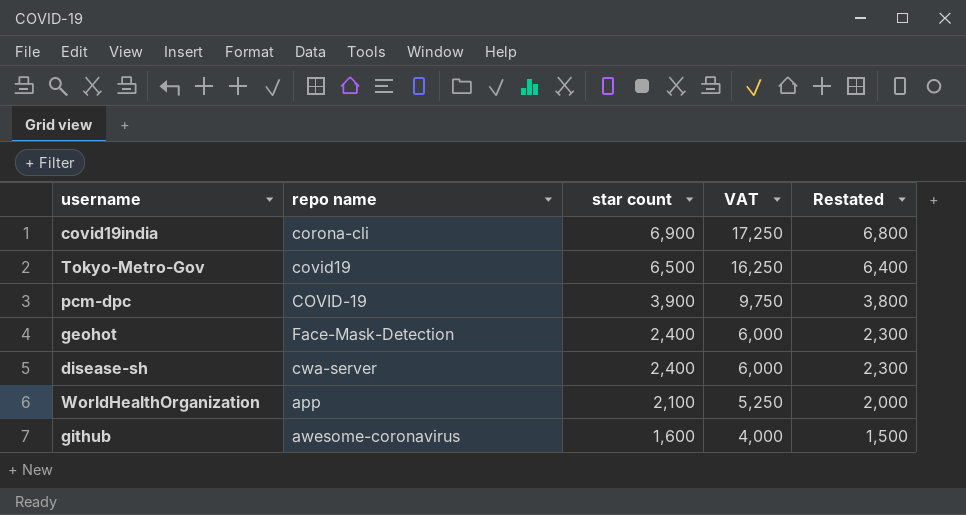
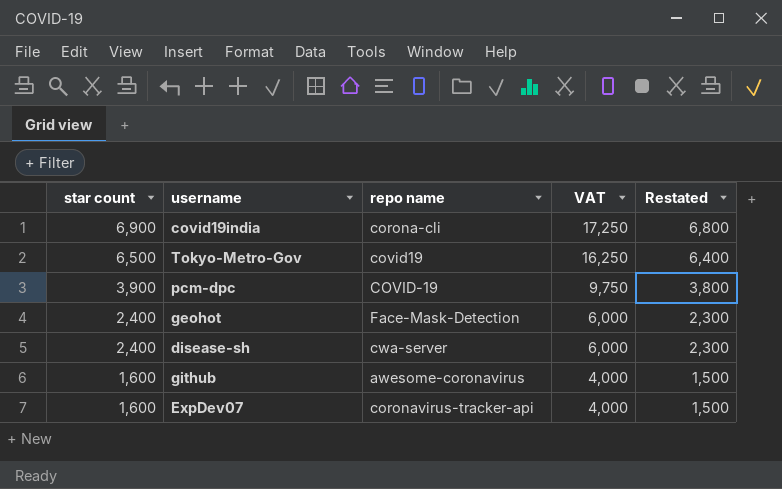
column star count | position: 3 -> 1
row WorldHealthOrganization: app | 2,100 | 5,250 | 2,000 -> none
row ExpDev07: none -> 1,600 | coronavirus-tracker-api | 4,000 | 1,500

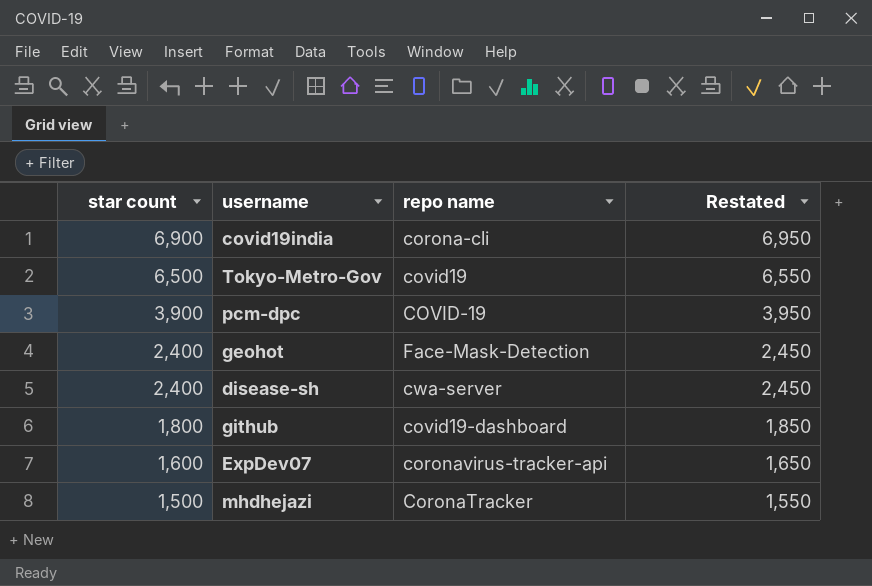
column VAT | formula: [star count] * 2.5 -> none
column Restated | formula: [star count] - 100 -> [star count] + 50
github | star count: 1,600 -> 1,800
github | repo name: awesome-coronavirus -> covid19-dashboard
row mhdhejazi: none -> 1,500 | CoronaTracker | 1,550

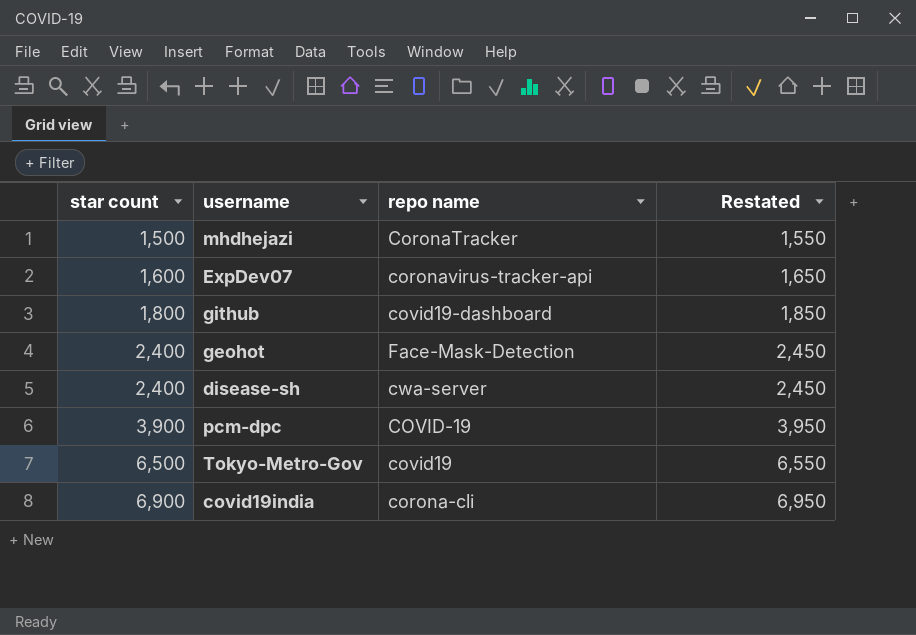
row order: star count descending -> star count ascending

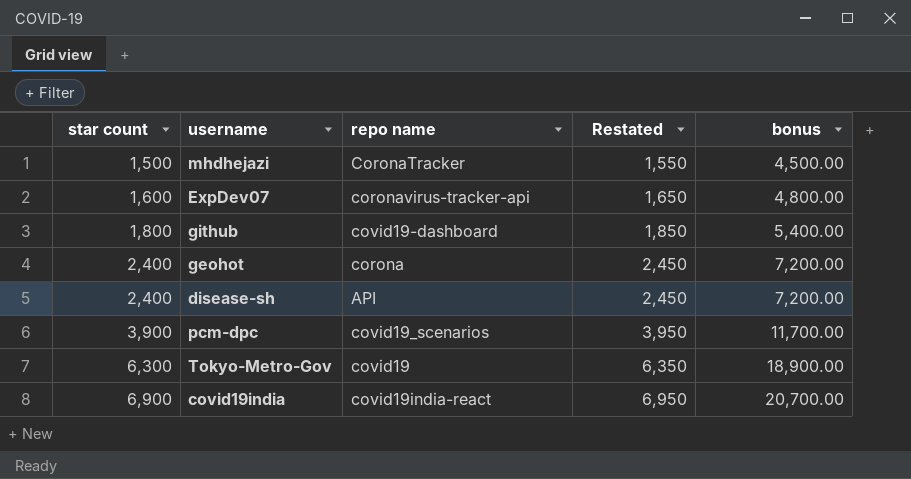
column bonus | formula: none -> [star count] * 3
geohot | repo name: Face-Mask-Detection -> corona
disease-sh | repo name: cwa-server -> API
pcm-dpc | repo name: COVID-19 -> covid19_scenarios
Tokyo-Metro-Gov | star count: 6,500 -> 6,300
Tokyo-Metro-Gov | Restated: 6,550 -> 6,350
covid19india | repo name: corona-cli -> covid19india-react

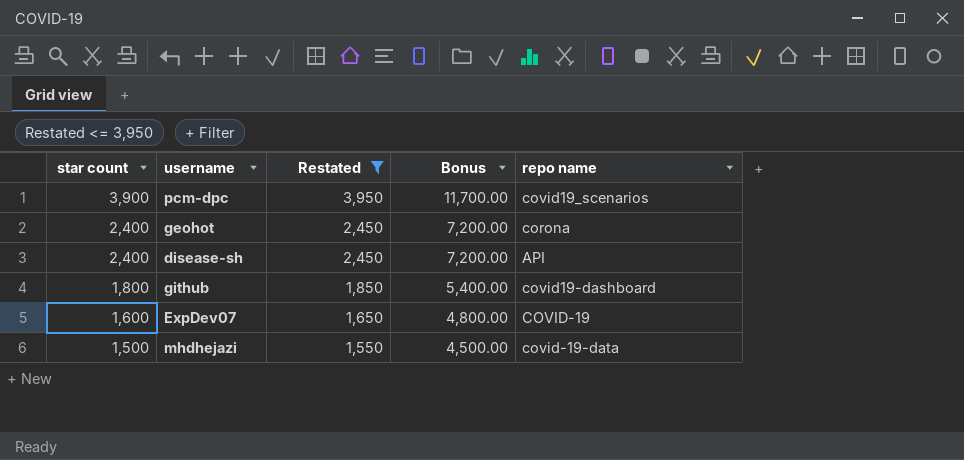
filter: none -> Restated <= 3,950
row order: star count ascending -> star count descending
column name: bonus -> Bonus
column repo name | position: 3 -> 5
ExpDev07 | repo name: coronavirus-tracker-api -> COVID-19
mhdhejazi | repo name: CoronaTracker -> covid-19-data

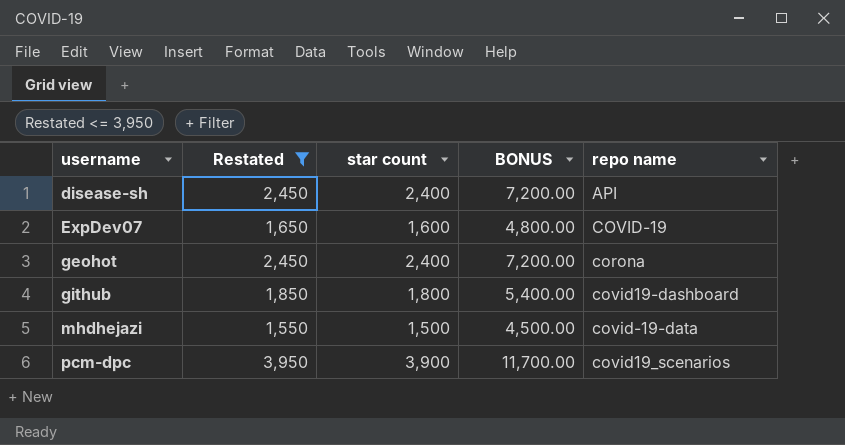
row order: star count descending -> username ascending
column star count | position: 1 -> 3
column name: Bonus -> BONUS

